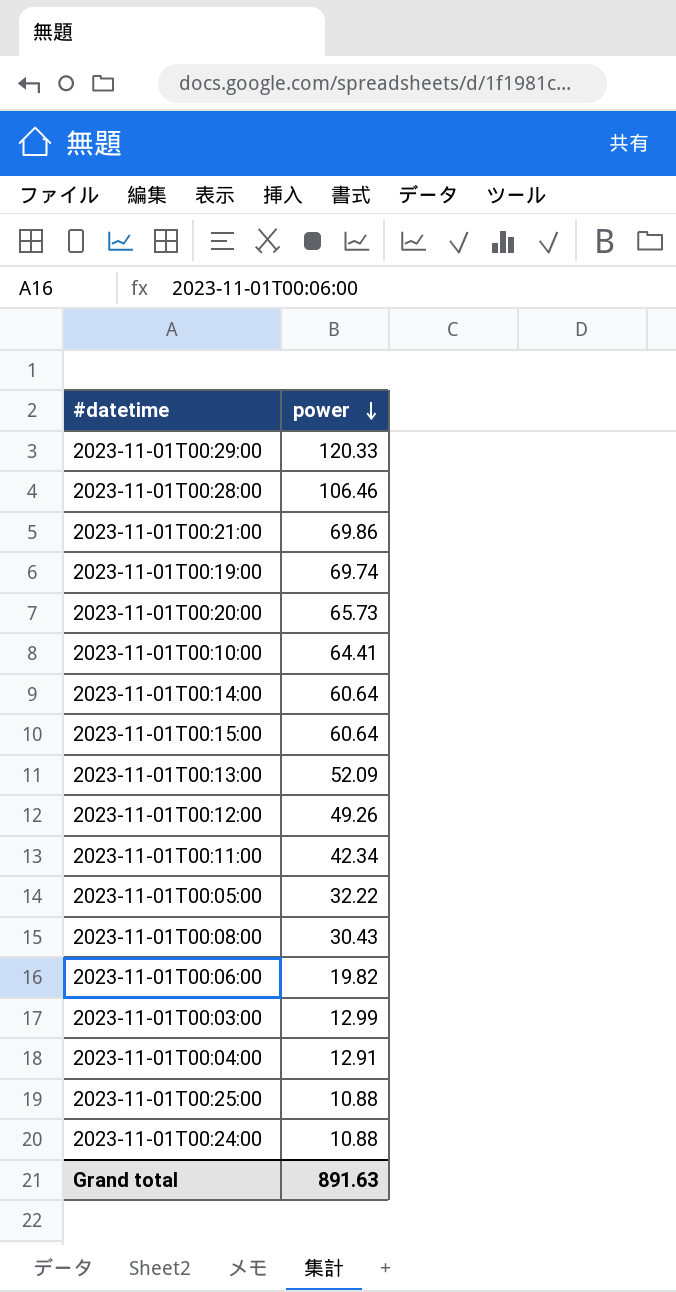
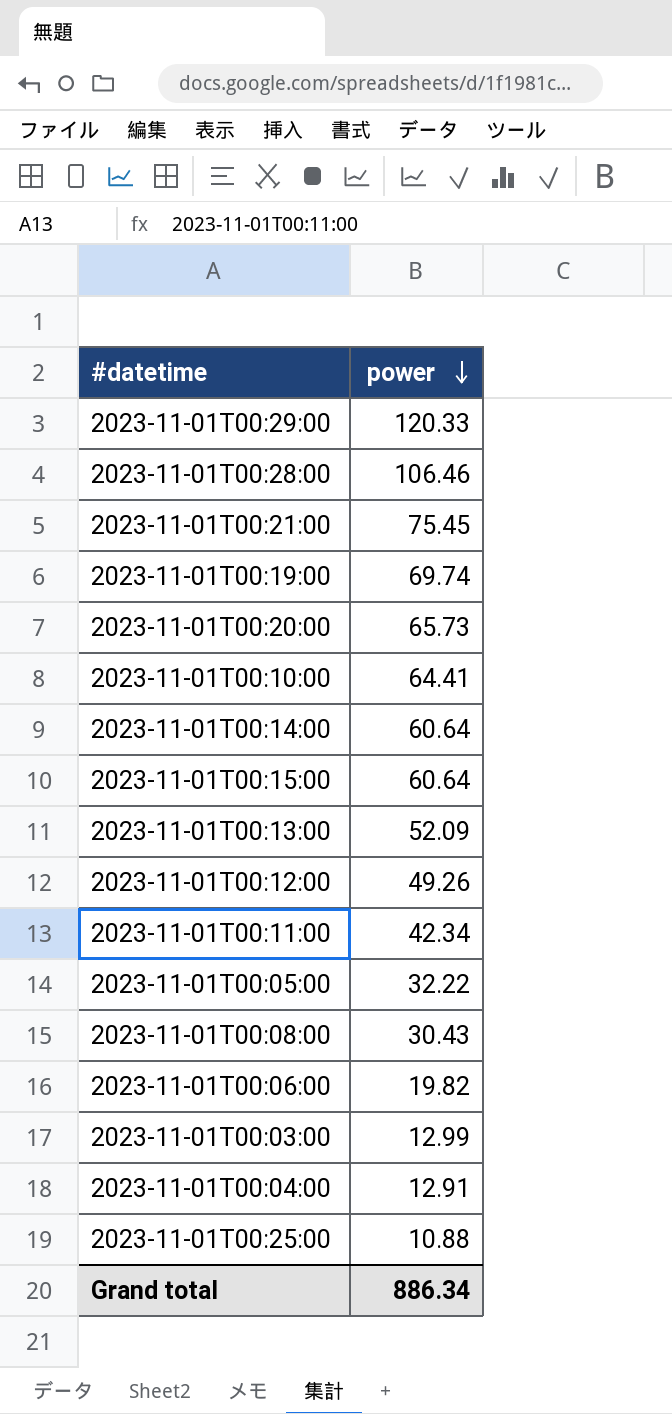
row 2023-11-01T00:24:00: 10.88 -> none
2023-11-01T00:21:00 | power: 69.86 -> 75.45
Grand total | power: 891.63 -> 886.34

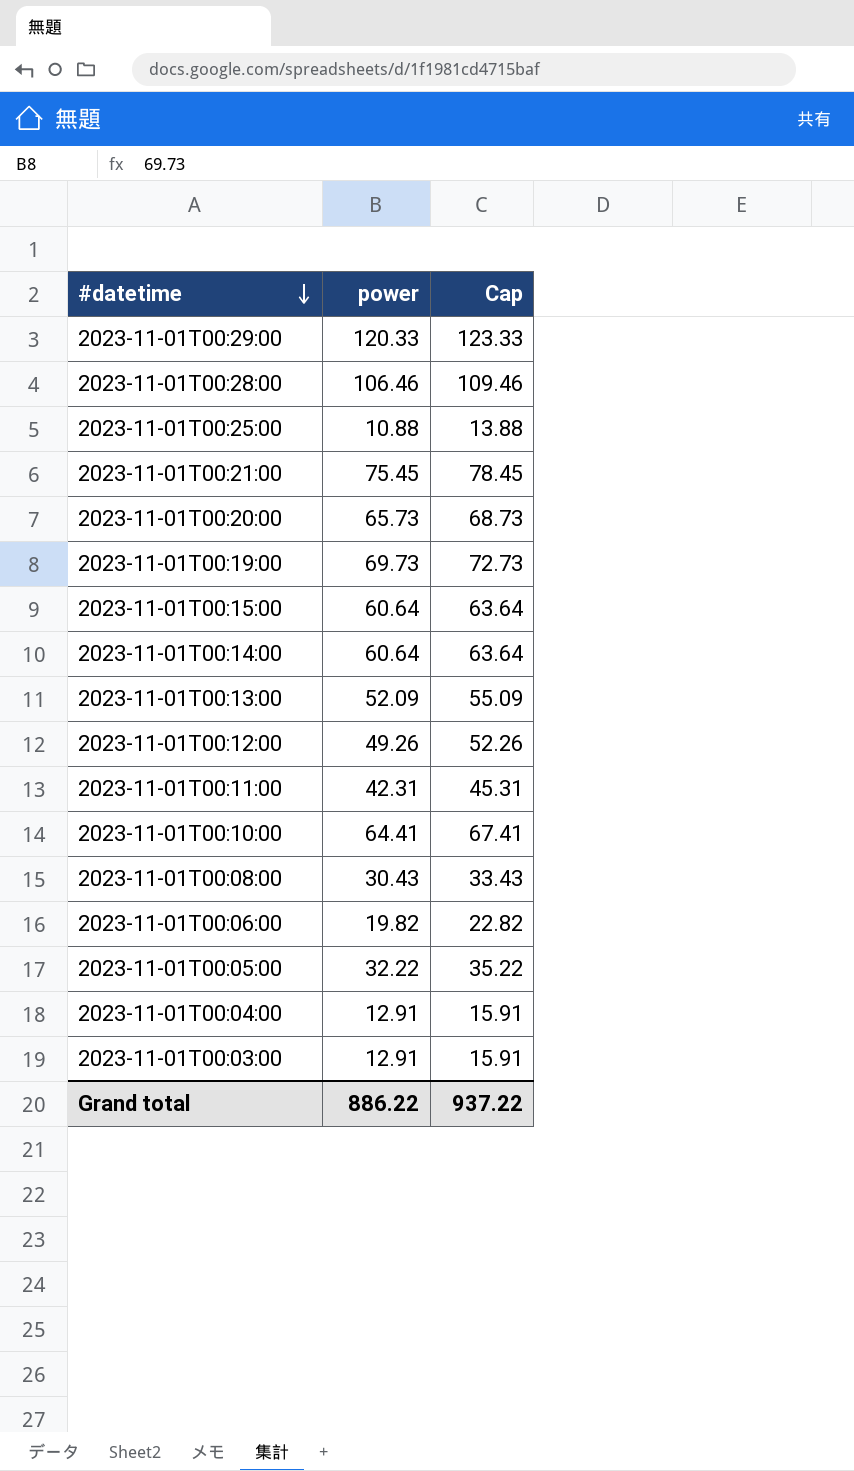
row order: power descending -> #datetime descending
column Cap | formula: none -> [power] + 3
2023-11-01T00:19:00 | power: 69.74 -> 69.73
2023-11-01T00:11:00 | power: 42.34 -> 42.31
2023-11-01T00:03:00 | power: 12.99 -> 12.91
Grand total | power: 886.34 -> 886.22

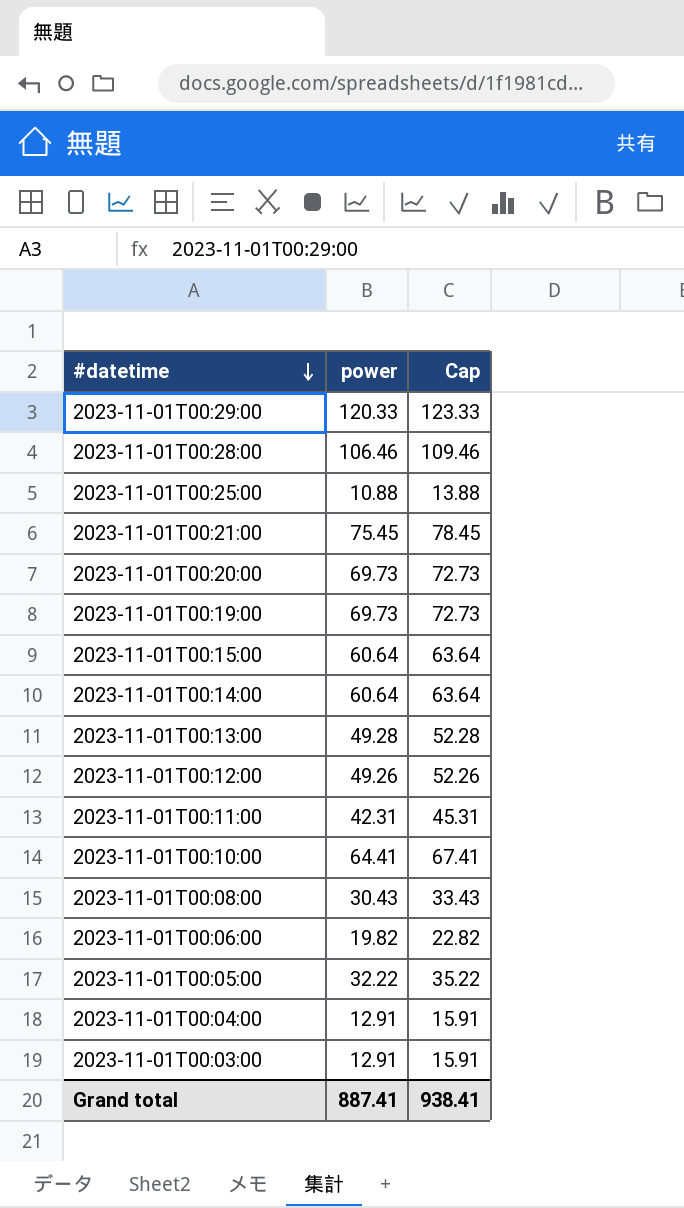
2023-11-01T00:20:00 | power: 65.73 -> 69.73
2023-11-01T00:20:00 | Cap: 68.73 -> 72.73
2023-11-01T00:13:00 | power: 52.09 -> 49.28
2023-11-01T00:13:00 | Cap: 55.09 -> 52.28
Grand total | power: 886.22 -> 887.41
Grand total | Cap: 937.22 -> 938.41

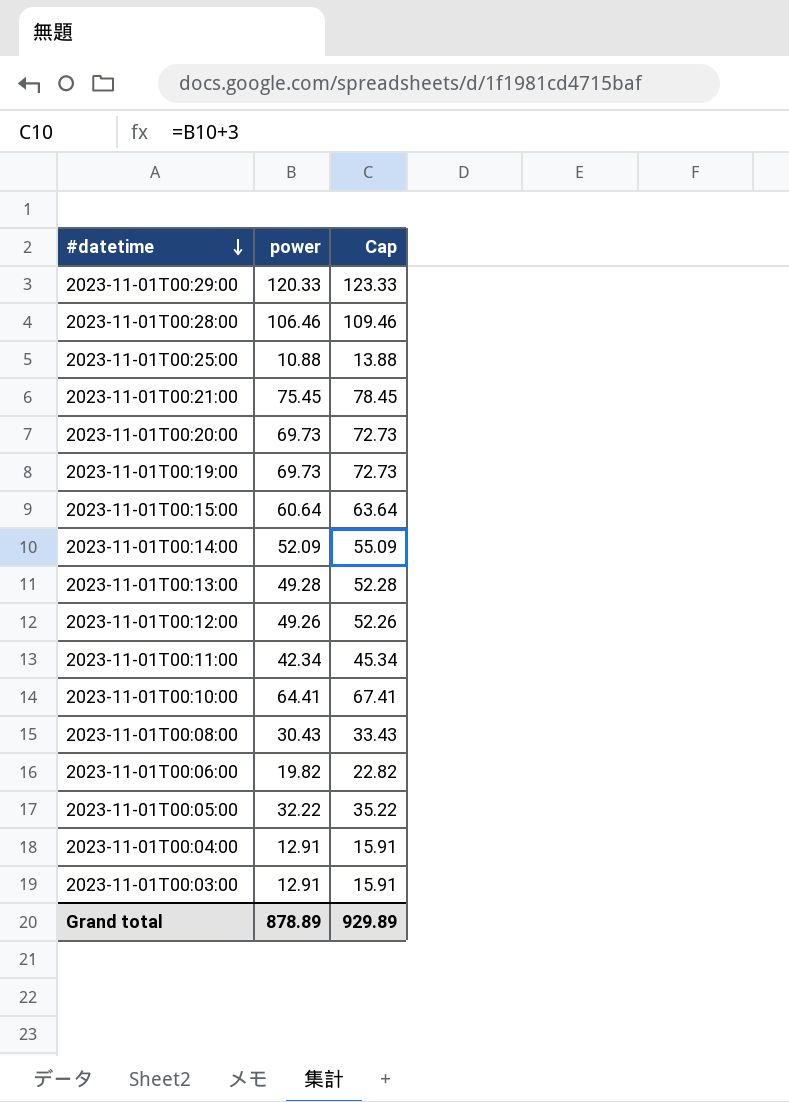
2023-11-01T00:14:00 | power: 60.64 -> 52.09
2023-11-01T00:14:00 | Cap: 63.64 -> 55.09
2023-11-01T00:11:00 | power: 42.31 -> 42.34
2023-11-01T00:11:00 | Cap: 45.31 -> 45.34
Grand total | power: 887.41 -> 878.89
Grand total | Cap: 938.41 -> 929.89

